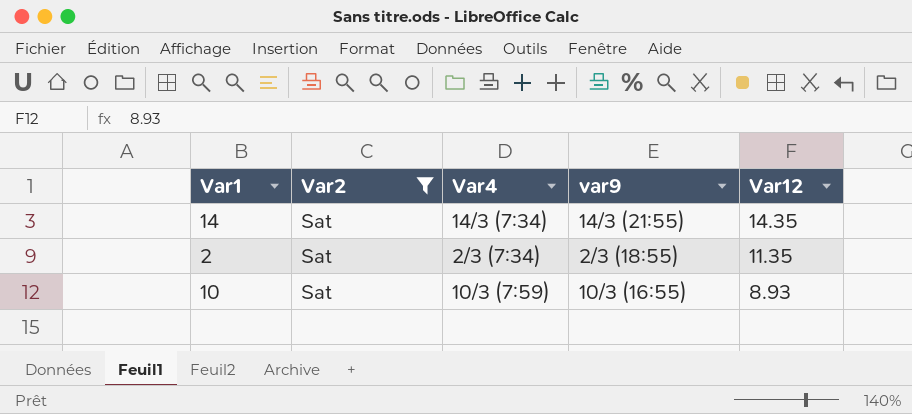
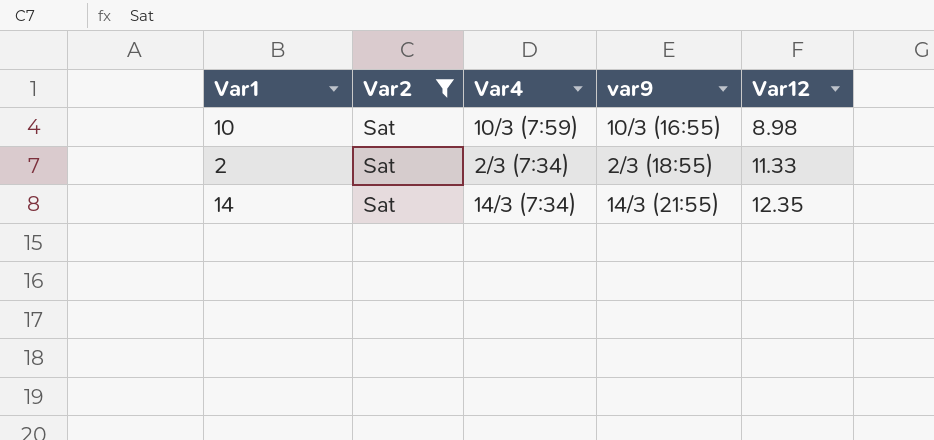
row order: Var12 descending -> Var12 ascending
10 | Var12: 8.93 -> 8.98
2 | Var12: 11.35 -> 11.33
14 | Var12: 14.35 -> 12.35

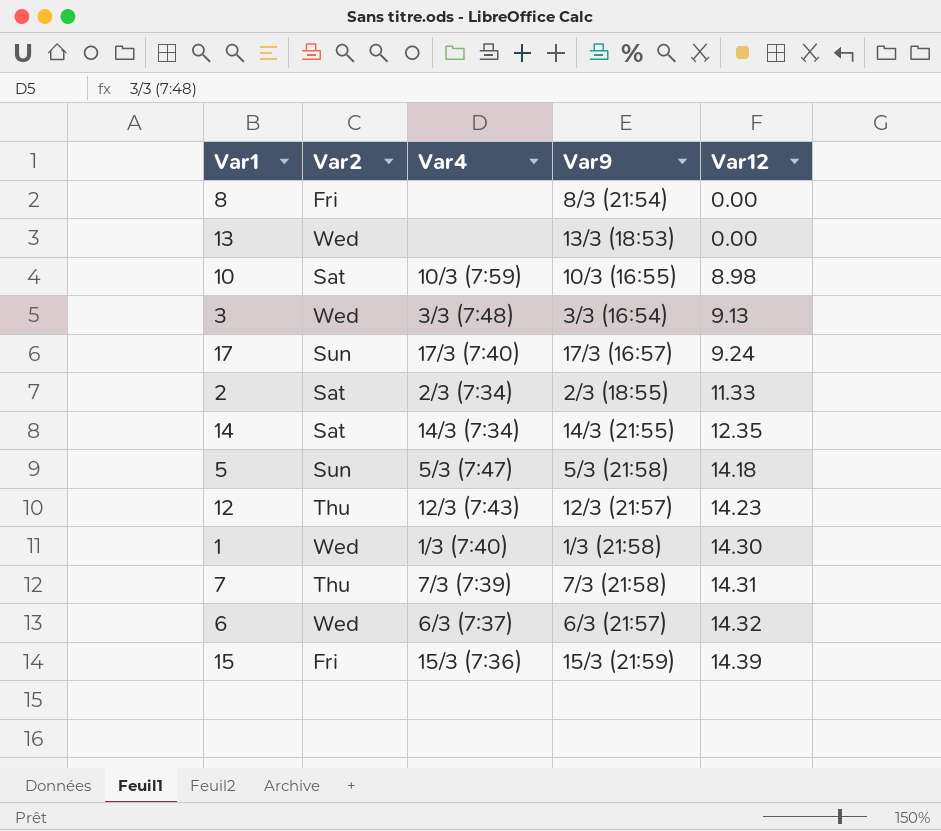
filter: Var2 = Sat -> none
column name: var9 -> Var9

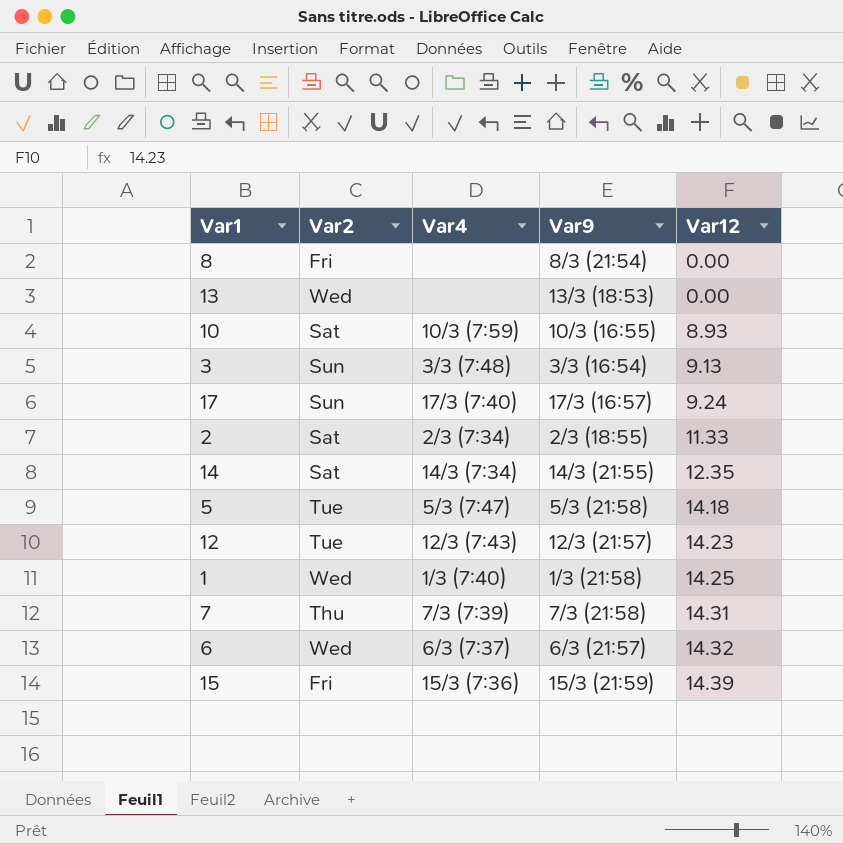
10 | Var12: 8.98 -> 8.93
3 | Var2: Wed -> Sun
5 | Var2: Sun -> Tue
12 | Var2: Thu -> Tue
1 | Var12: 14.30 -> 14.25

